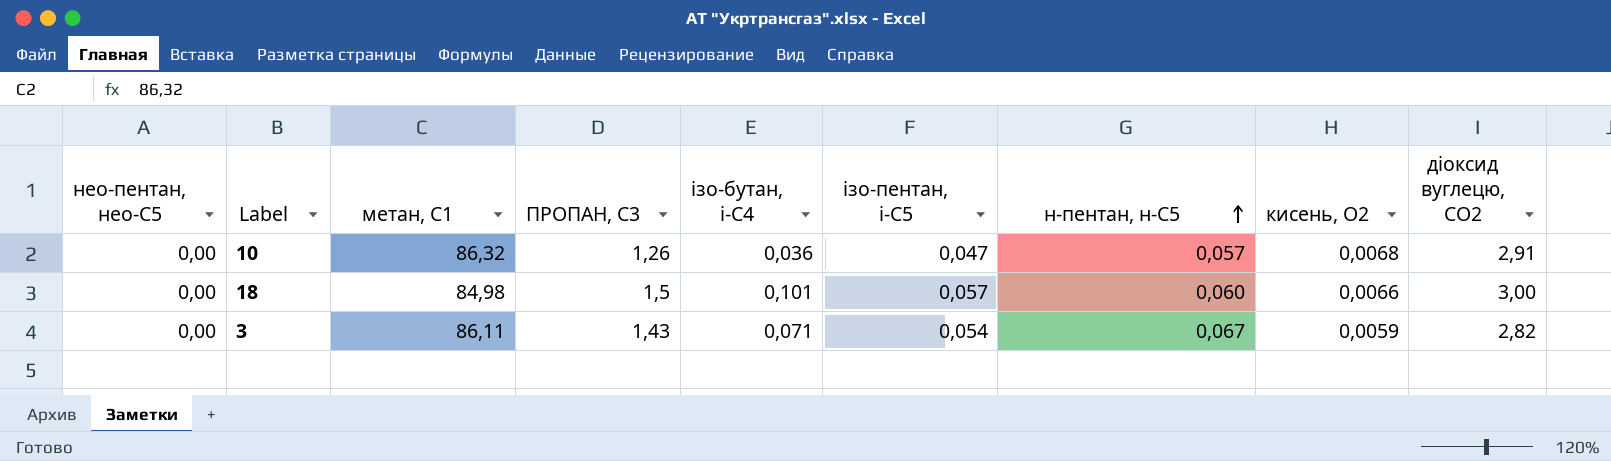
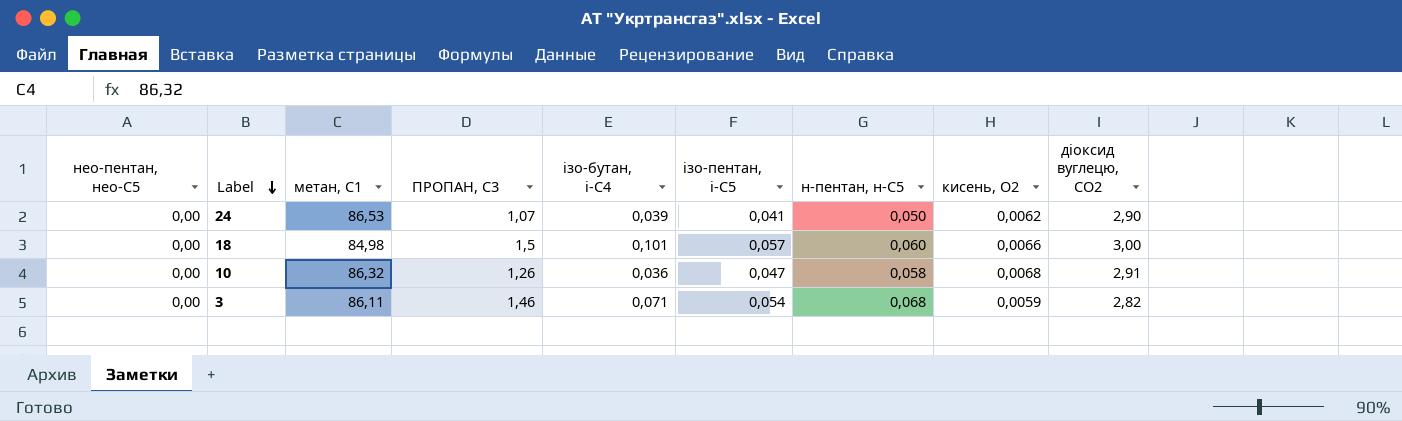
row order: н-пентан, н-С5 ascending -> Label descending
row 24: none -> 0,00 | 86,53 | 1,07 | 0,039 | 0,041 | 0,050 | 0,0062 | 2,90
10 | н-пентан, н-С5: 0,057 -> 0,058
3 | ПРОПАН, С3: 1,43 -> 1,46
3 | н-пентан, н-С5: 0,067 -> 0,068

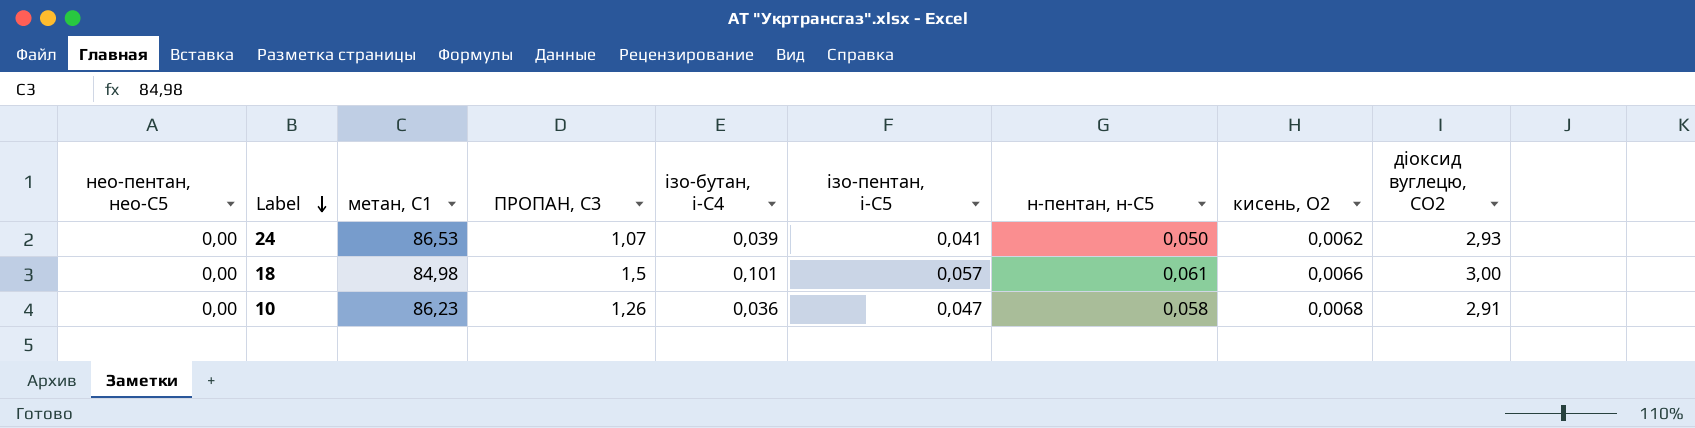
row 3: 0,00 | 86,11 | 1,46 | 0,071 | 0,054 | 0,068 | 0,0059 | 2,82 -> none
24 | діоксид вуглецю, CО2: 2,90 -> 2,93
18 | н-пентан, н-С5: 0,060 -> 0,061
10 | метан, С1: 86,32 -> 86,23

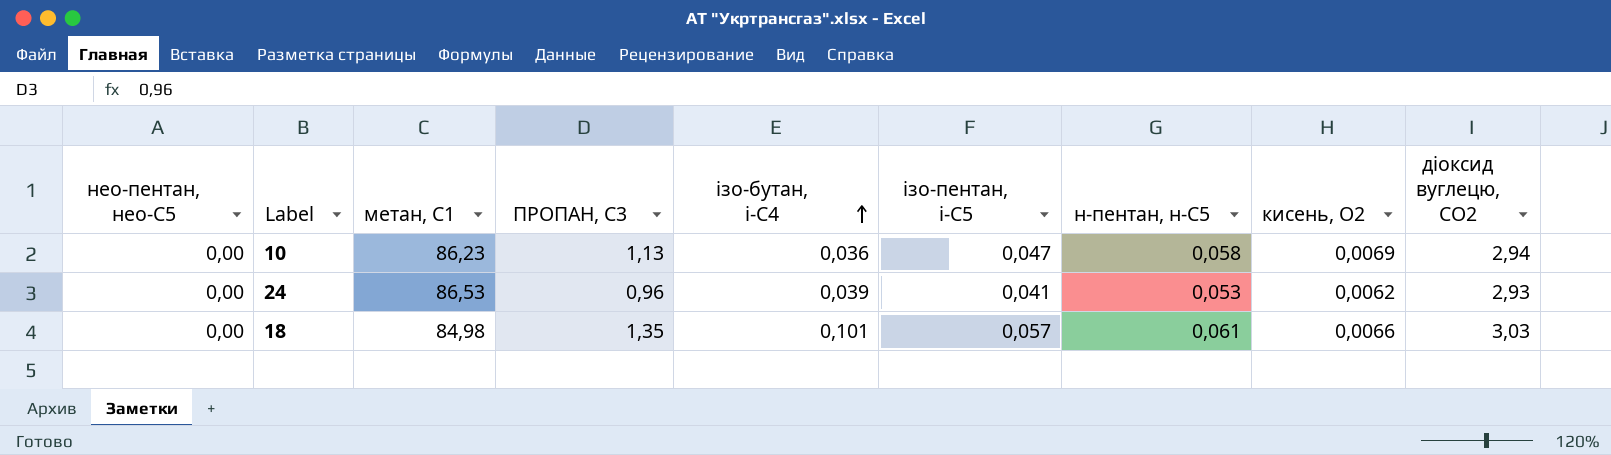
row order: Label descending -> ізо-бутан, і-С4 ascending
10 | ПРОПАН, С3: 1,26 -> 1,13
10 | кисень, О2: 0,0068 -> 0,0069
10 | діоксид вуглецю, CО2: 2,91 -> 2,94
24 | ПРОПАН, С3: 1,07 -> 0,96
24 | н-пентан, н-С5: 0,050 -> 0,053
18 | ПРОПАН, С3: 1,5 -> 1,35
18 | діоксид вуглецю, CО2: 3,00 -> 3,03

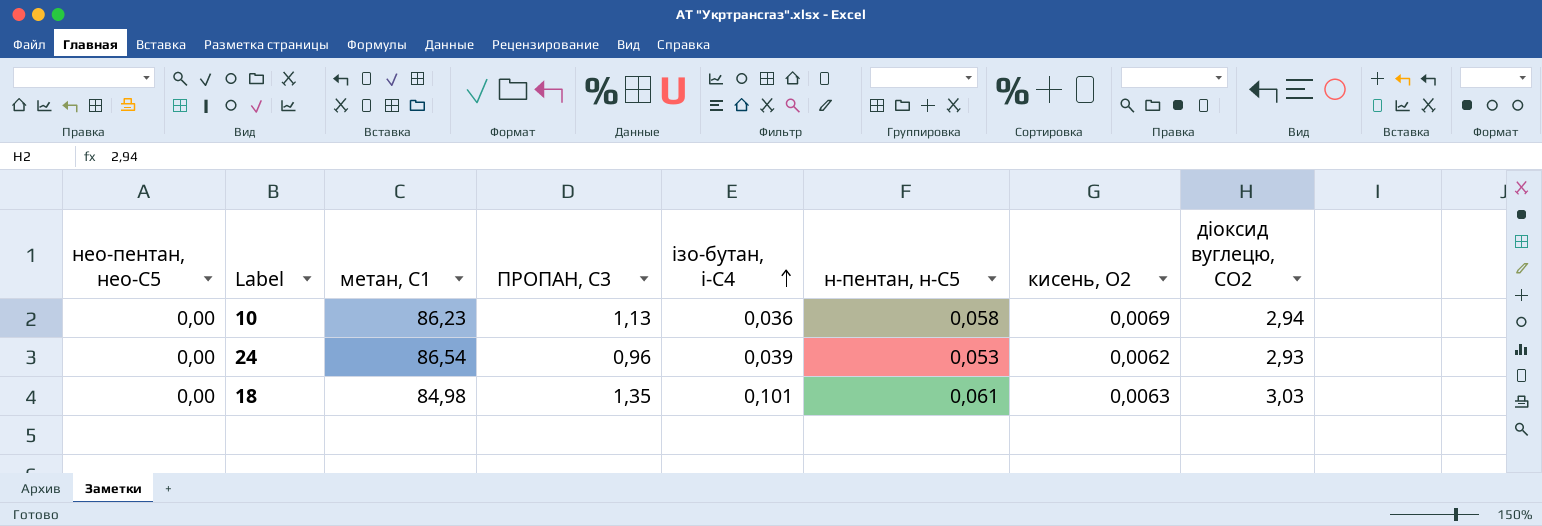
column ізо-пентан, і-С5 | position: 6 -> none
24 | метан, С1: 86,53 -> 86,54
18 | кисень, О2: 0,0066 -> 0,0063

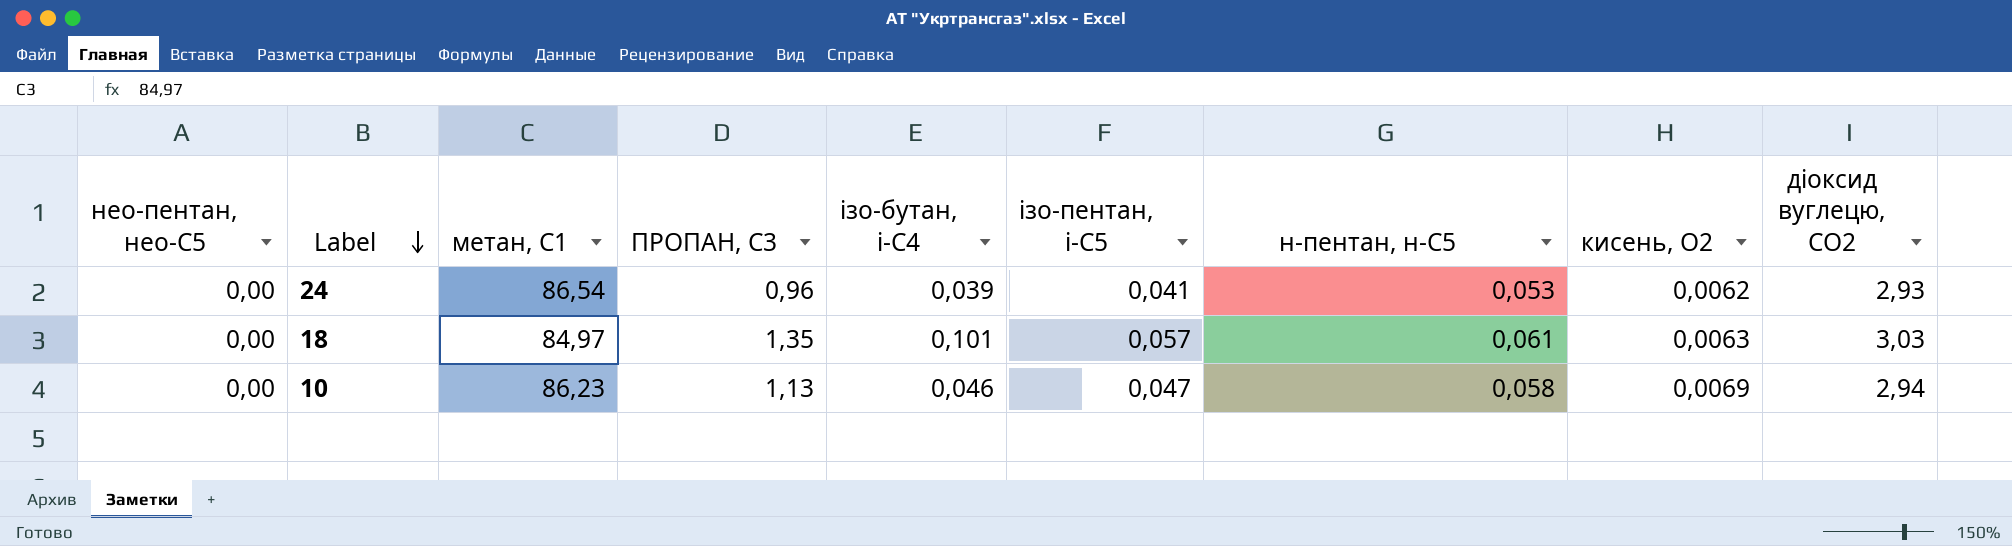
row order: ізо-бутан, і-С4 ascending -> Label descending
column ізо-пентан, і-С5 | position: none -> 6
18 | метан, С1: 84,98 -> 84,97
10 | ізо-бутан, і-С4: 0,036 -> 0,046

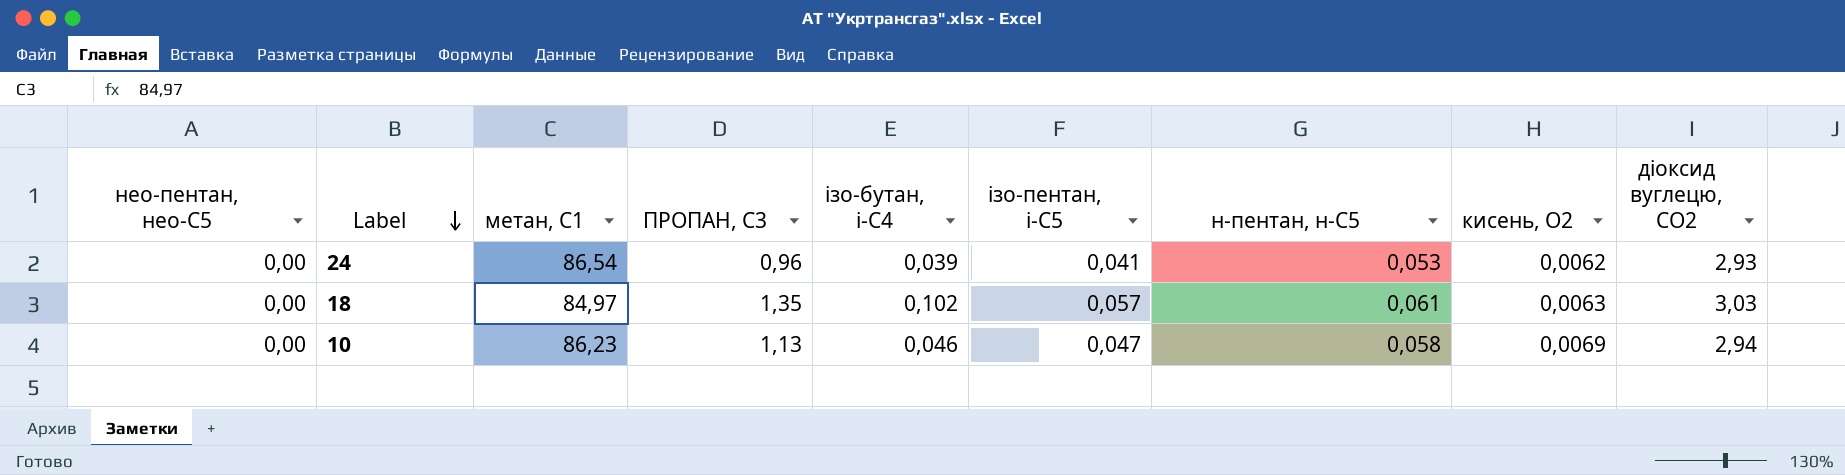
18 | ізо-бутан, і-С4: 0,101 -> 0,102

